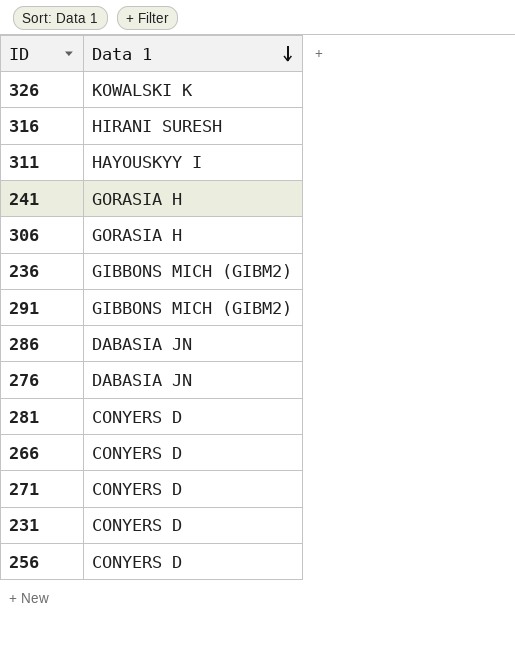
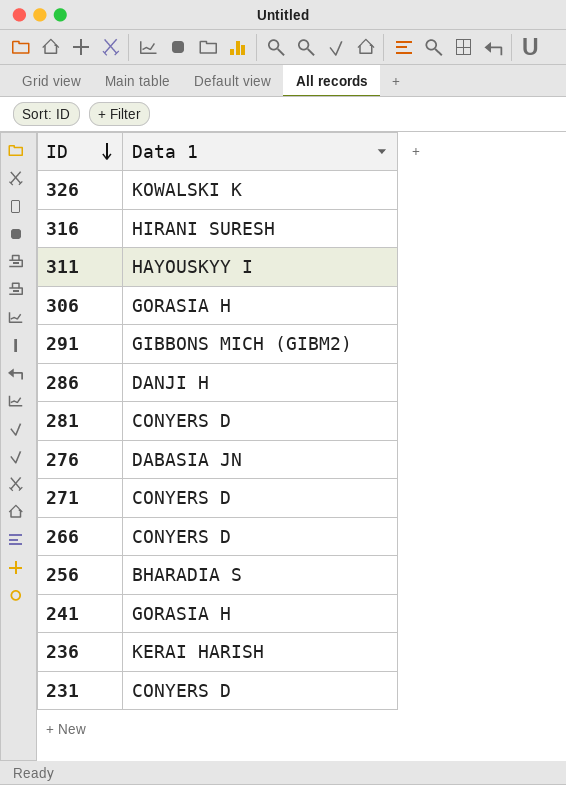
row order: Data 1 descending -> ID descending
286 | Data 1: DABASIA JN -> DANJI H
256 | Data 1: CONYERS D -> BHARADIA S
236 | Data 1: GIBBONS MICH (GIBM2) -> KERAI HARISH

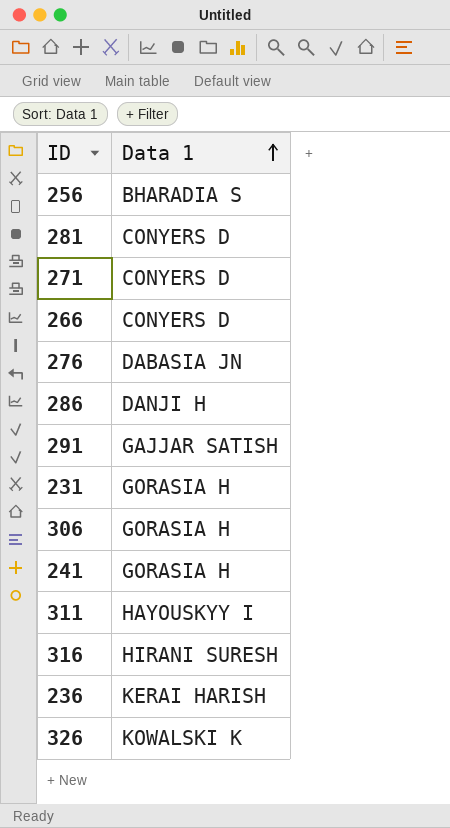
row order: ID descending -> Data 1 ascending
291 | Data 1: GIBBONS MICH (GIBM2) -> GAJJAR SATISH
231 | Data 1: CONYERS D -> GORASIA H

